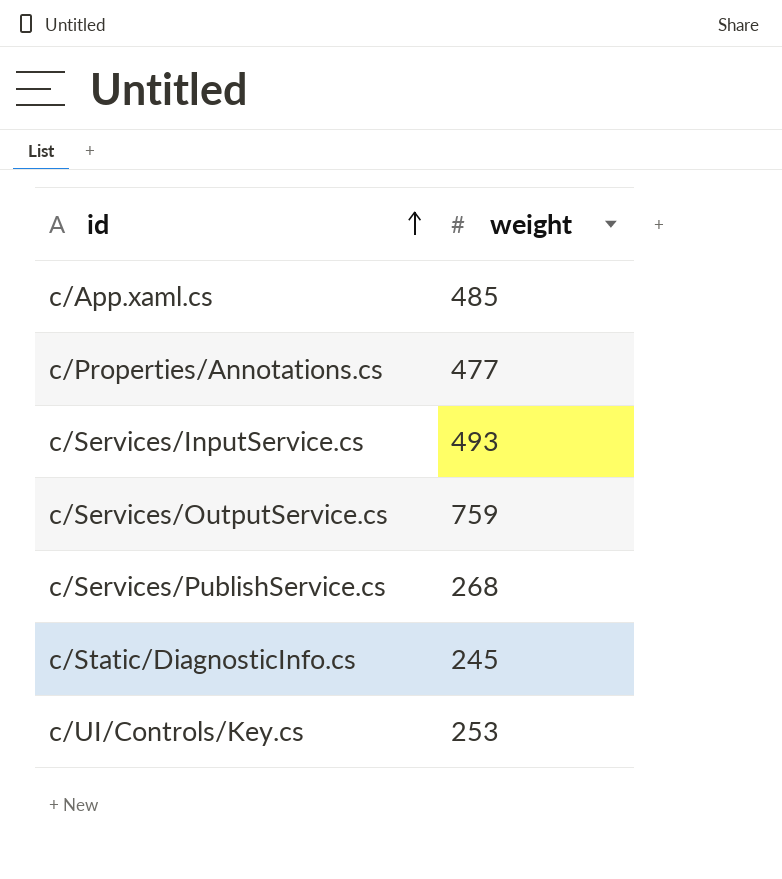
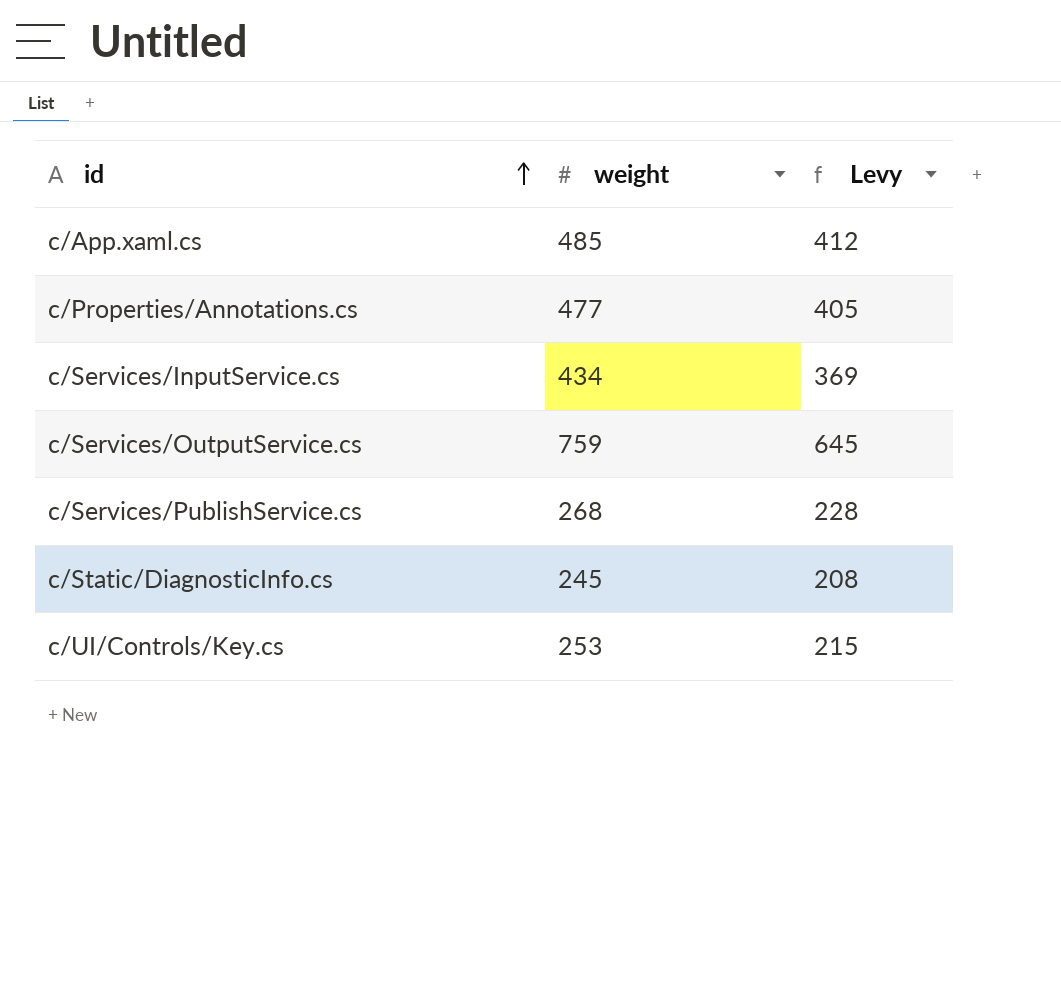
column Levy | formula: none -> [weight] * 0.85
c/Services/InputService.cs | weight: 493 -> 434

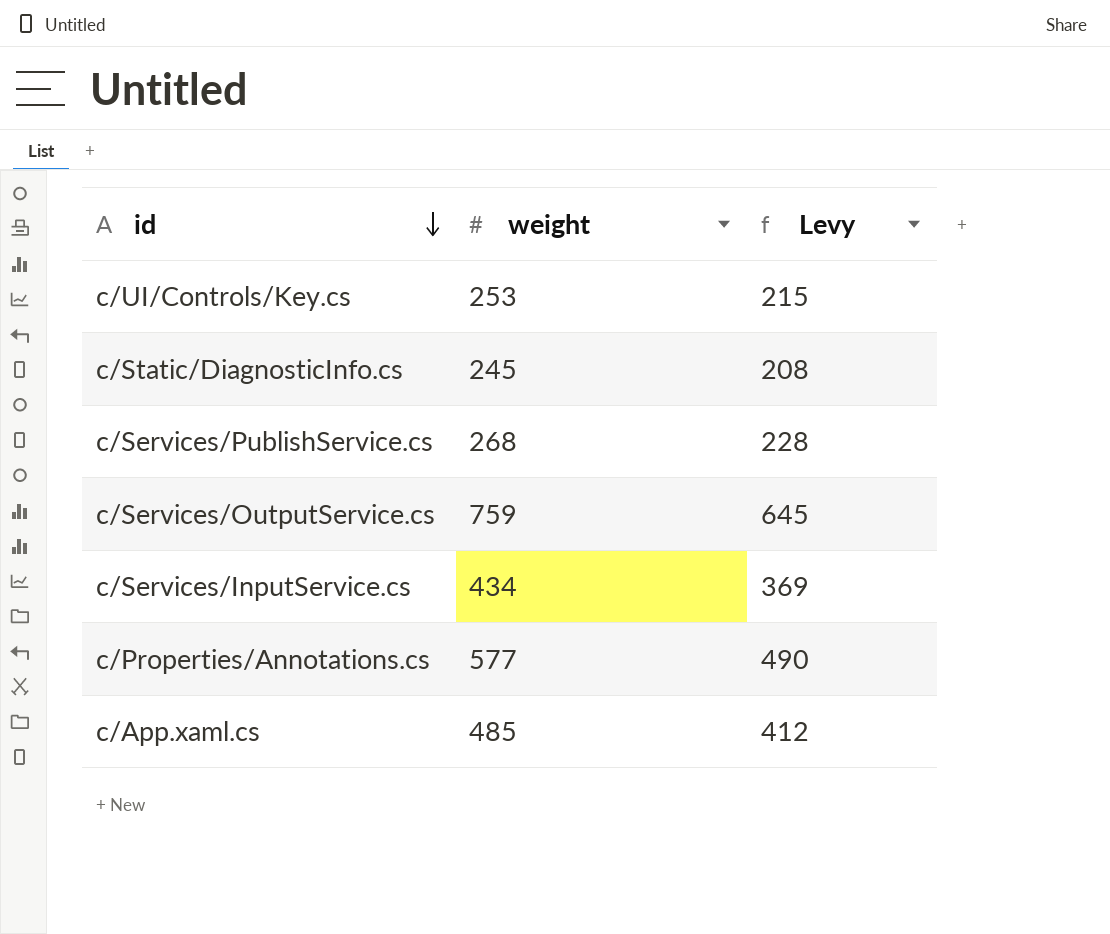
row order: id ascending -> id descending
c/Properties/Annotations.cs | weight: 477 -> 577
c/Properties/Annotations.cs | Levy: 405 -> 490

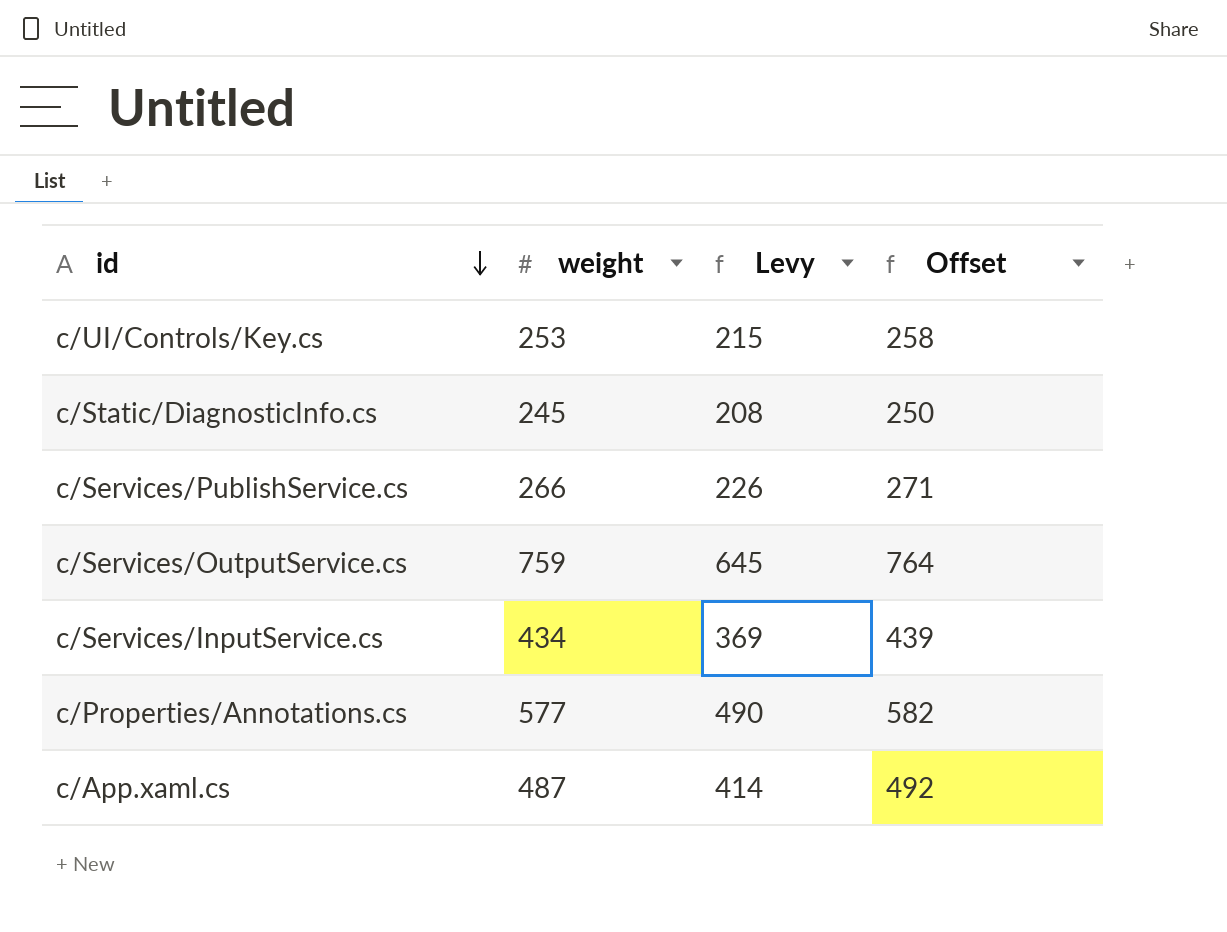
column Offset | formula: none -> [weight] + 5
c/Services/PublishService.cs | weight: 268 -> 266
c/Services/PublishService.cs | Levy: 228 -> 226
c/App.xaml.cs | weight: 485 -> 487
c/App.xaml.cs | Levy: 412 -> 414

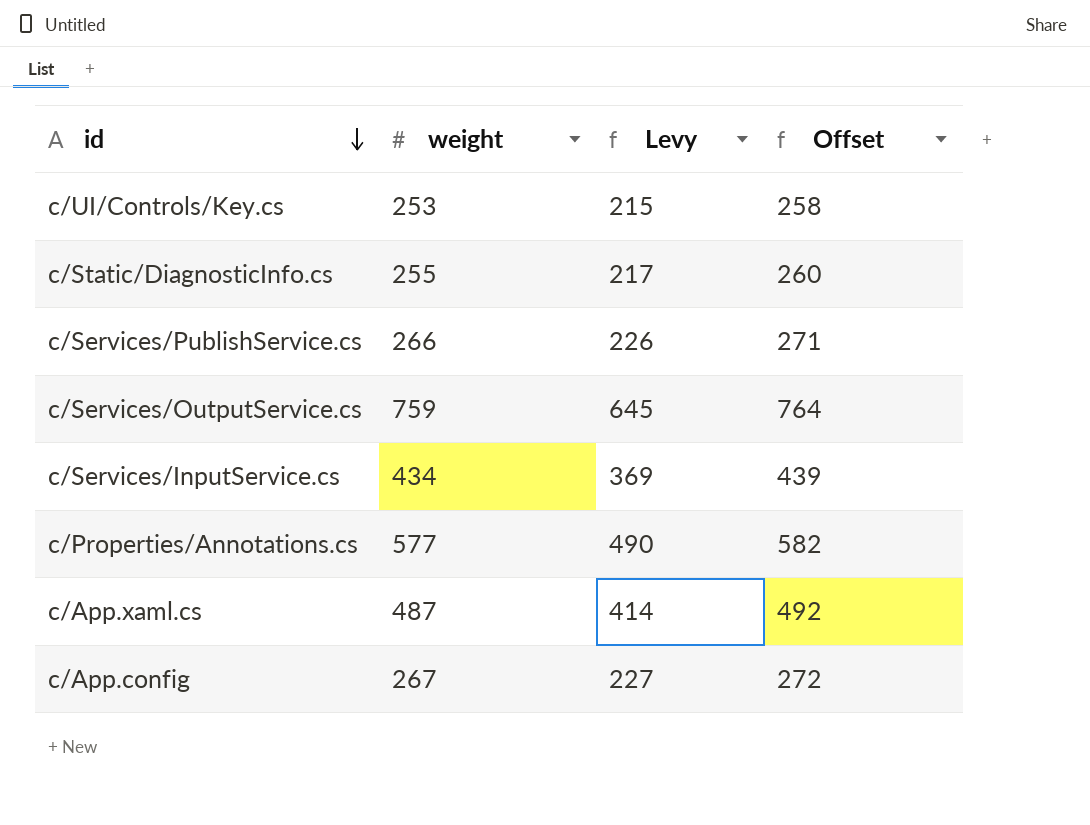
c/Static/DiagnosticInfo.cs | weight: 245 -> 255
c/Static/DiagnosticInfo.cs | Levy: 208 -> 217
c/Static/DiagnosticInfo.cs | Offset: 250 -> 260
row c/App.config: none -> 267 | 227 | 272

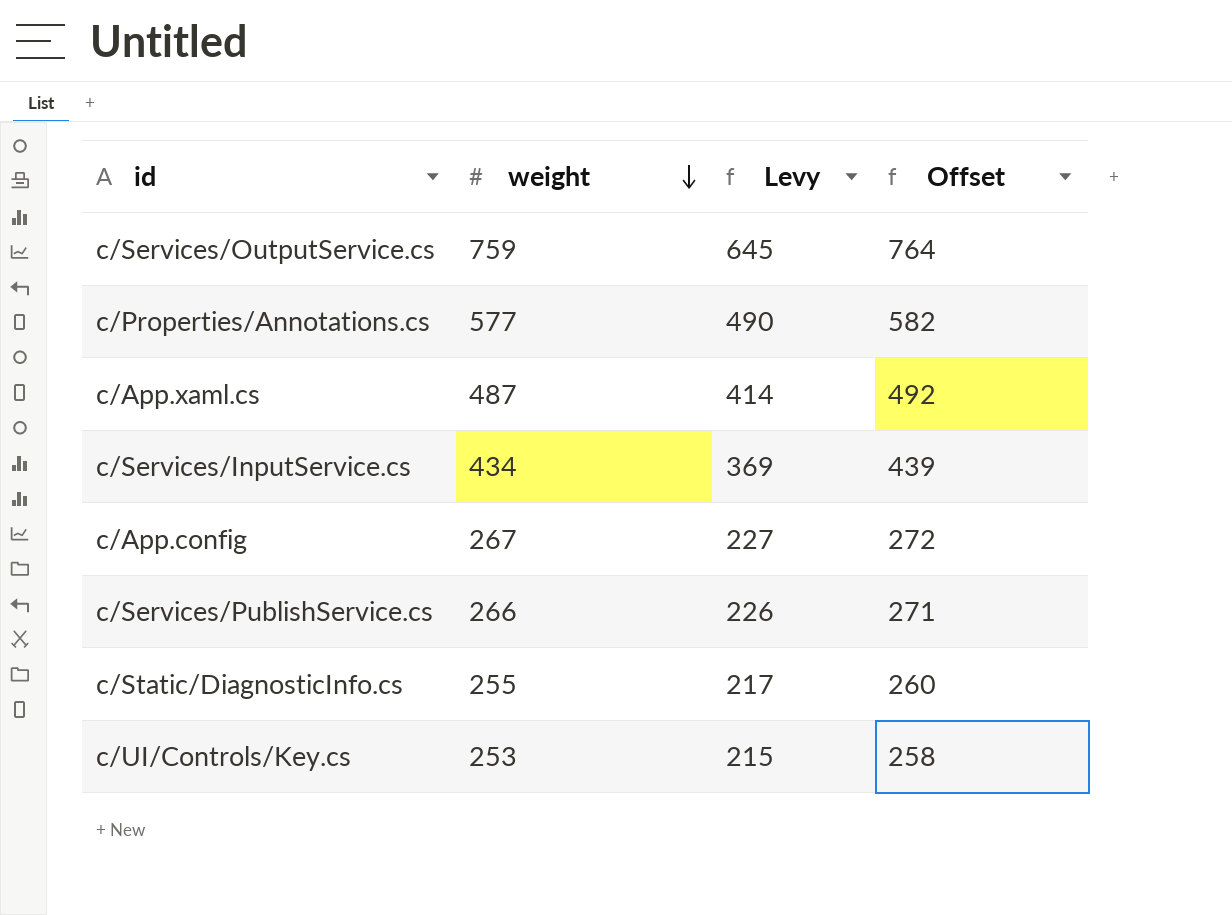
row order: id descending -> weight descending

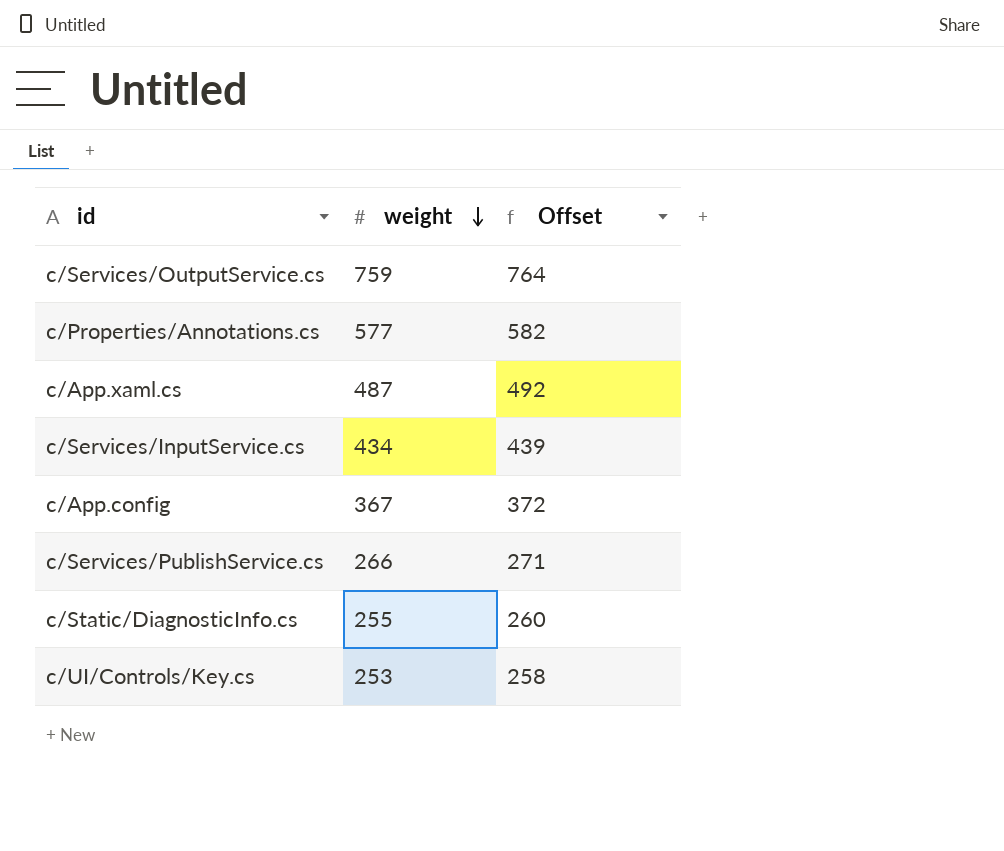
column Levy | formula: [weight] * 0.85 -> none
c/App.config | weight: 267 -> 367
c/App.config | Offset: 272 -> 372

